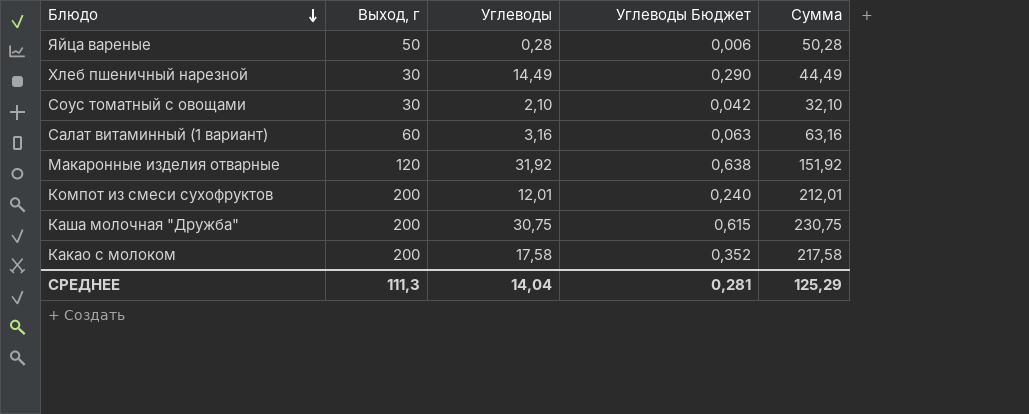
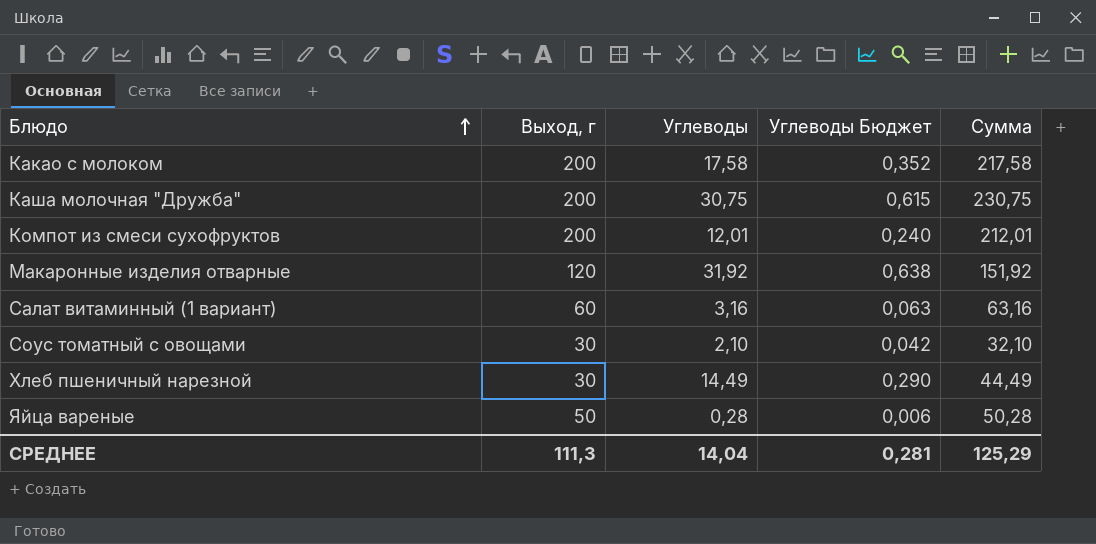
row order: Блюдо descending -> Блюдо ascending

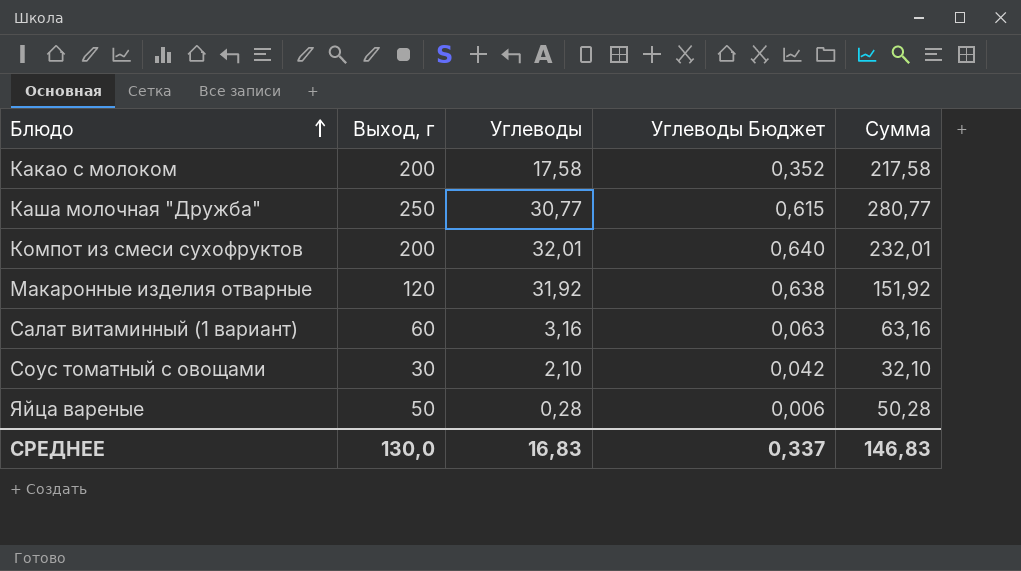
row Хлеб пшеничный нарезной: 30 | 14,49 | 0,290 | 44,49 -> none
Каша молочная "Дружба" | Выход, г: 200 -> 250
Каша молочная "Дружба" | Углеводы: 30,75 -> 30,77
Каша молочная "Дружба" | Сумма: 230,75 -> 280,77
Компот из смеси сухофруктов | Углеводы: 12,01 -> 32,01
Компот из смеси сухофруктов | Углеводы Бюджет: 0,240 -> 0,640
Компот из смеси сухофруктов | Сумма: 212,01 -> 232,01
СРЕДНЕЕ | Выход, г: 111,3 -> 130,0
СРЕДНЕЕ | Углеводы: 14,04 -> 16,83
СРЕДНЕЕ | Углеводы Бюджет: 0,281 -> 0,337
СРЕДНЕЕ | Сумма: 125,29 -> 146,83

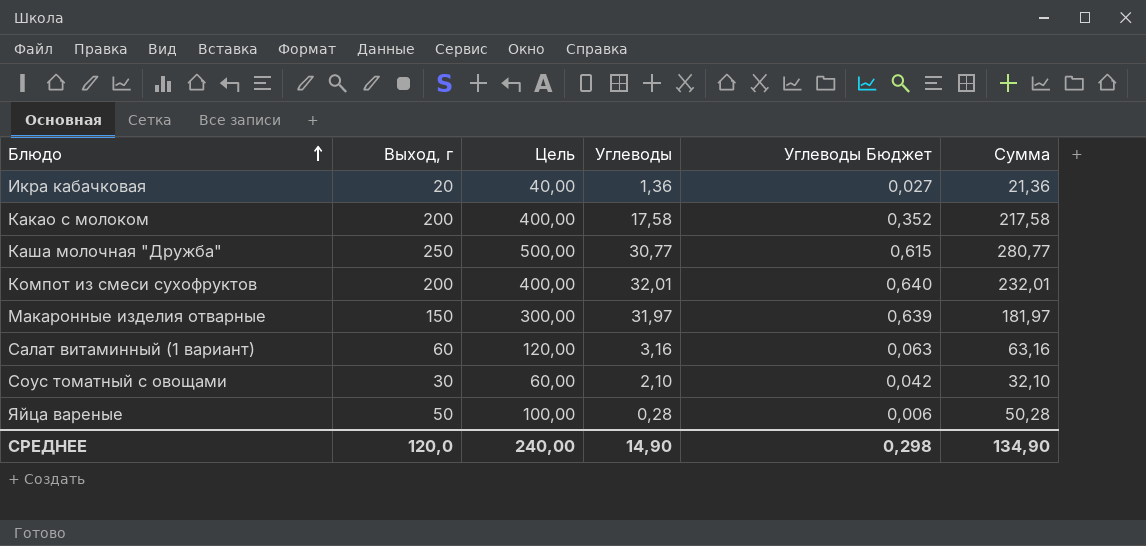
column Цель | formula: none -> [Выход, г] * 2
row Икра кабачковая: none -> 20 | 40,00 | 1,36 | 0,027 | 21,36
Макаронные изделия отварные | Выход, г: 120 -> 150
Макаронные изделия отварные | Углеводы: 31,92 -> 31,97
Макаронные изделия отварные | Углеводы Бюджет: 0,638 -> 0,639
Макаронные изделия отварные | Сумма: 151,92 -> 181,97
СРЕДНЕЕ | Выход, г: 130,0 -> 120,0
СРЕДНЕЕ | Углеводы: 16,83 -> 14,90
СРЕДНЕЕ | Углеводы Бюджет: 0,337 -> 0,298
СРЕДНЕЕ | Сумма: 146,83 -> 134,90

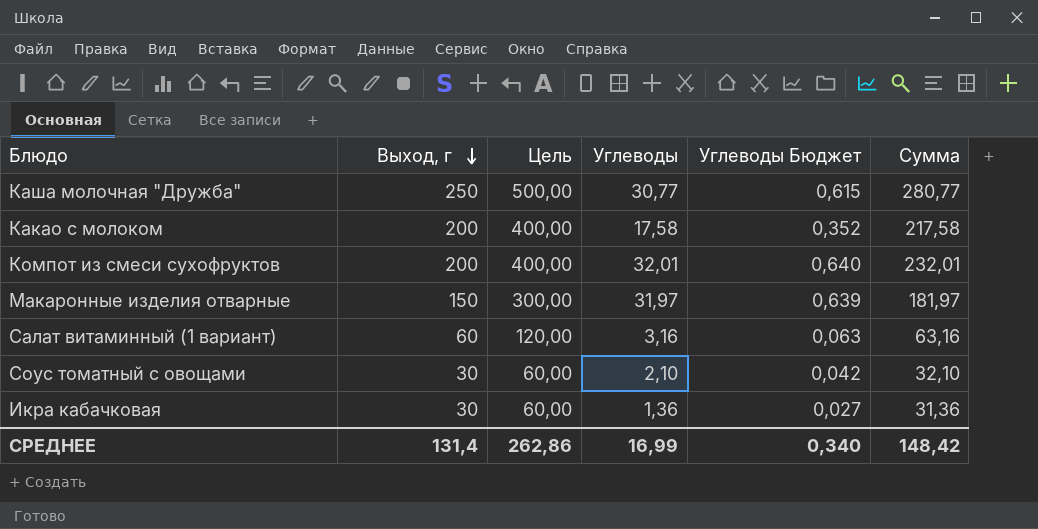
row order: Блюдо ascending -> Выход, г descending
row Яйца вареные: 50 | 100,00 | 0,28 | 0,006 | 50,28 -> none
Икра кабачковая | Выход, г: 20 -> 30
Икра кабачковая | Цель: 40,00 -> 60,00
Икра кабачковая | Сумма: 21,36 -> 31,36
СРЕДНЕЕ | Выход, г: 120,0 -> 131,4
СРЕДНЕЕ | Цель: 240,00 -> 262,86
СРЕДНЕЕ | Углеводы: 14,90 -> 16,99
СРЕДНЕЕ | Углеводы Бюджет: 0,298 -> 0,340
СРЕДНЕЕ | Сумма: 134,90 -> 148,42

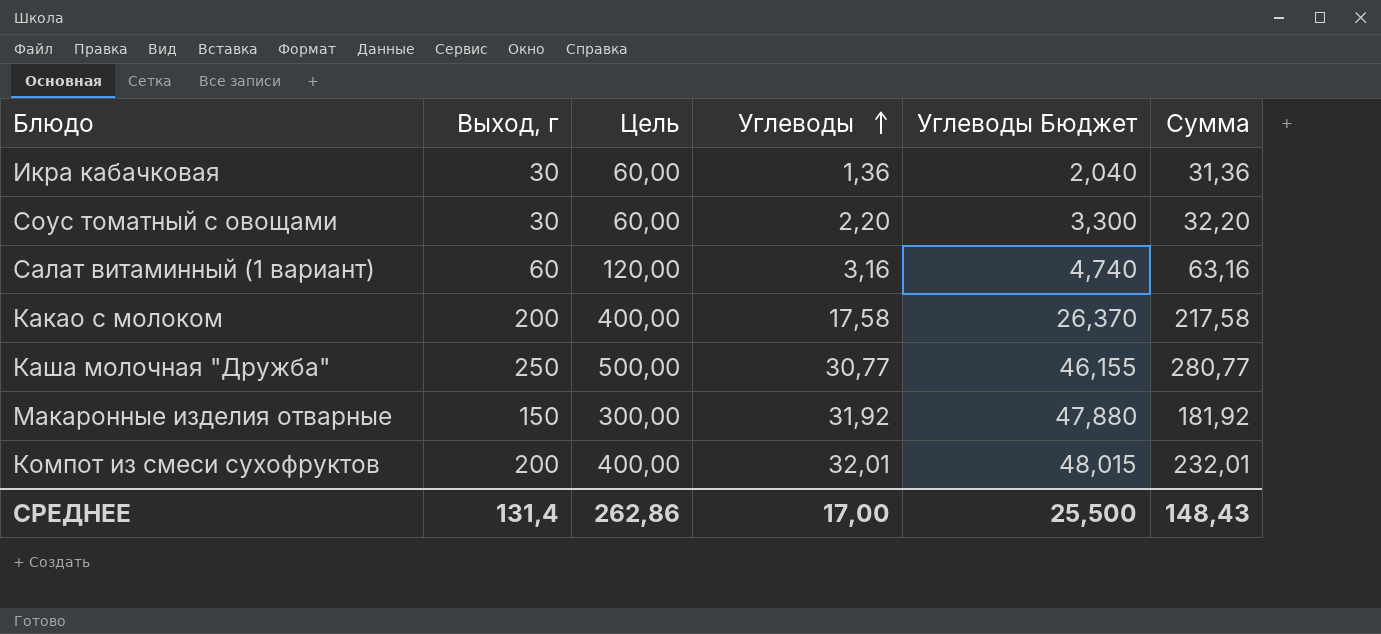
row order: Выход, г descending -> Углеводы ascending
column Углеводы Бюджет | formula: [Углеводы] * 0,02 -> [Углеводы] * 1,5
Соус томатный с овощами | Углеводы: 2,10 -> 2,20
Соус томатный с овощами | Сумма: 32,10 -> 32,20
Макаронные изделия отварные | Углеводы: 31,97 -> 31,92
Макаронные изделия отварные | Сумма: 181,97 -> 181,92
СРЕДНЕЕ | Углеводы: 16,99 -> 17,00
СРЕДНЕЕ | Углеводы Бюджет: 0,340 -> 25,500
СРЕДНЕЕ | Сумма: 148,42 -> 148,43

